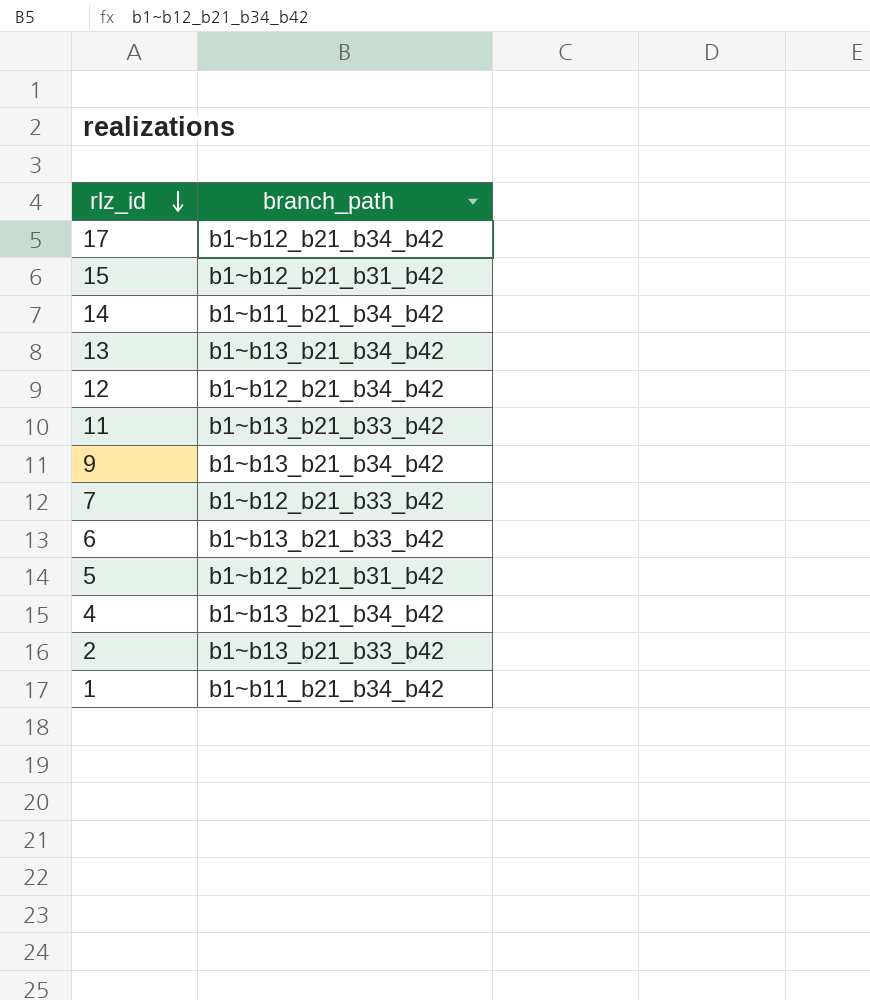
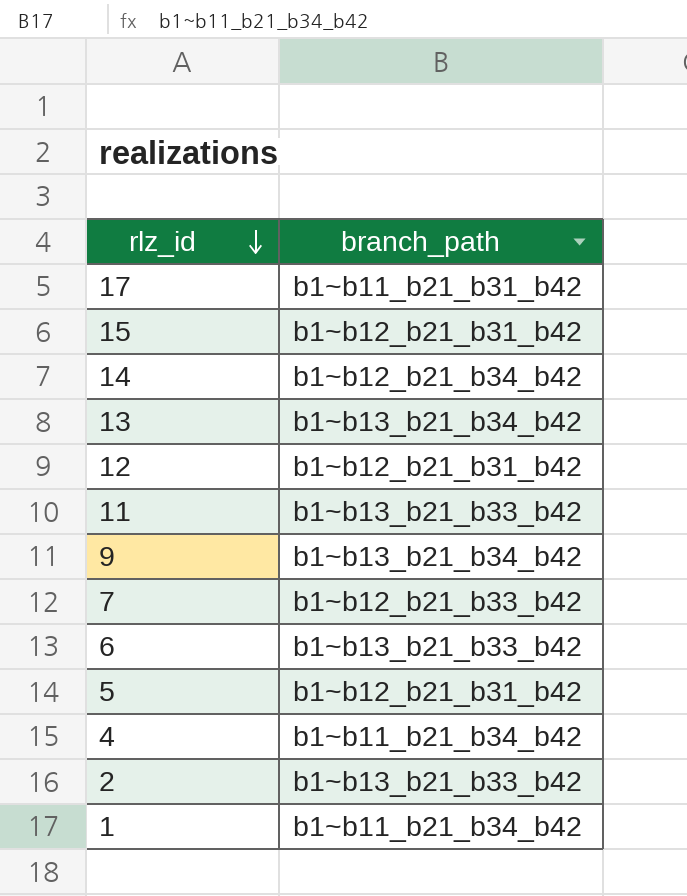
17 | branch_path: b1~b12_b21_b34_b42 -> b1~b11_b21_b31_b42
14 | branch_path: b1~b11_b21_b34_b42 -> b1~b12_b21_b34_b42
12 | branch_path: b1~b12_b21_b34_b42 -> b1~b12_b21_b31_b42
4 | branch_path: b1~b13_b21_b34_b42 -> b1~b11_b21_b34_b42

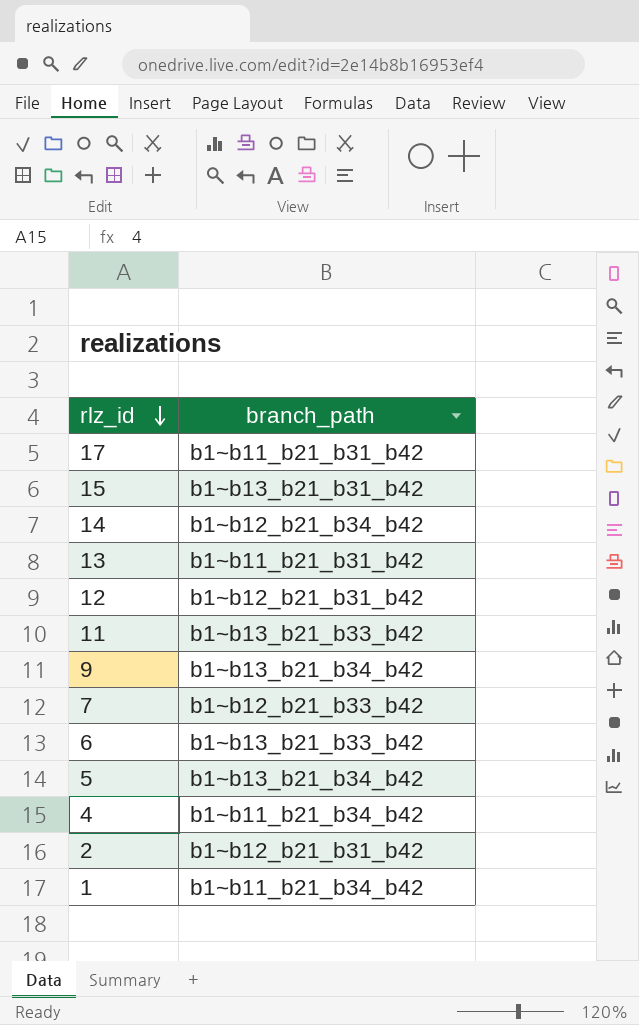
15 | branch_path: b1~b12_b21_b31_b42 -> b1~b13_b21_b31_b42
13 | branch_path: b1~b13_b21_b34_b42 -> b1~b11_b21_b31_b42
5 | branch_path: b1~b12_b21_b31_b42 -> b1~b13_b21_b34_b42
2 | branch_path: b1~b13_b21_b33_b42 -> b1~b12_b21_b31_b42

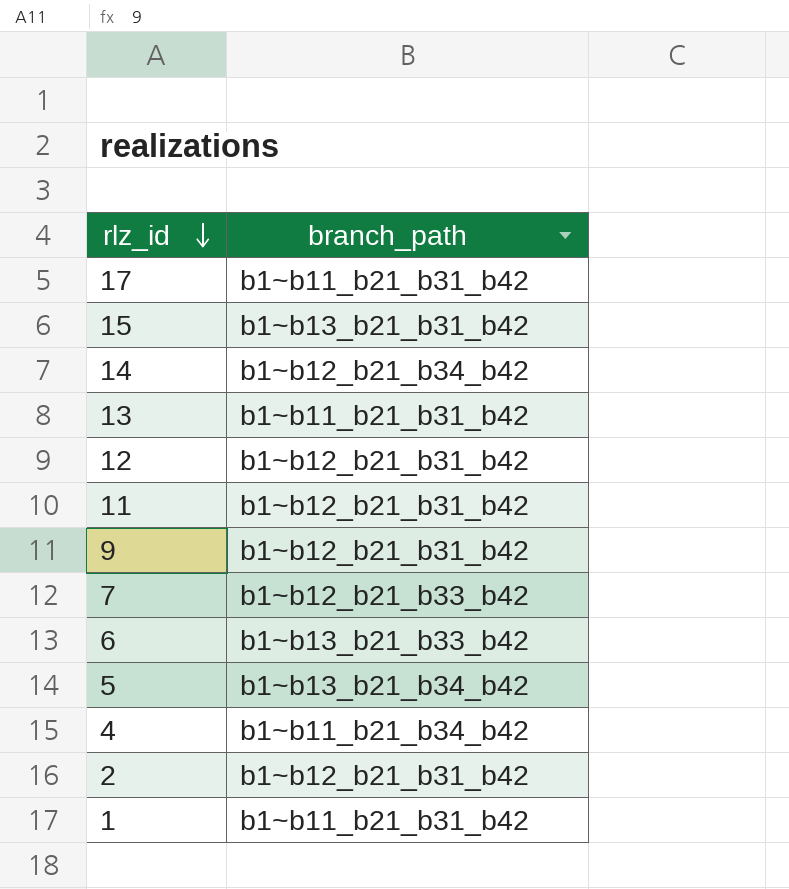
11 | branch_path: b1~b13_b21_b33_b42 -> b1~b12_b21_b31_b42
9 | branch_path: b1~b13_b21_b34_b42 -> b1~b12_b21_b31_b42
1 | branch_path: b1~b11_b21_b34_b42 -> b1~b11_b21_b31_b42

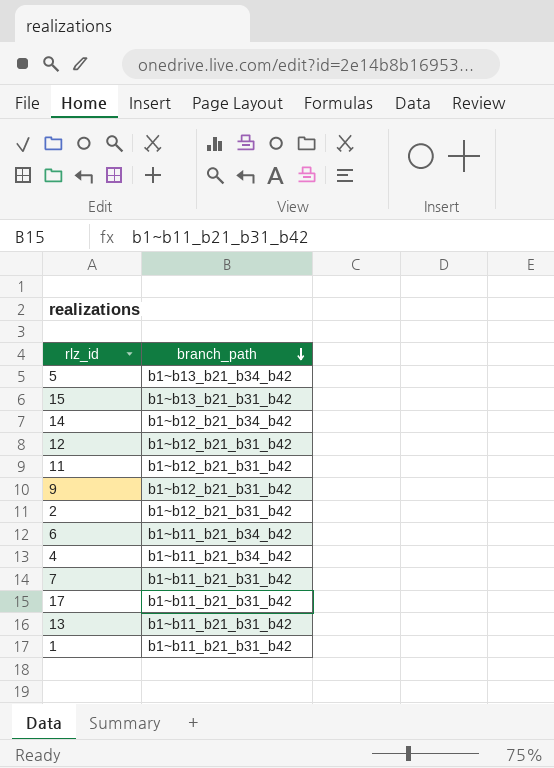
row order: rlz_id descending -> branch_path descending
6 | branch_path: b1~b13_b21_b33_b42 -> b1~b11_b21_b34_b42
7 | branch_path: b1~b12_b21_b33_b42 -> b1~b11_b21_b31_b42

